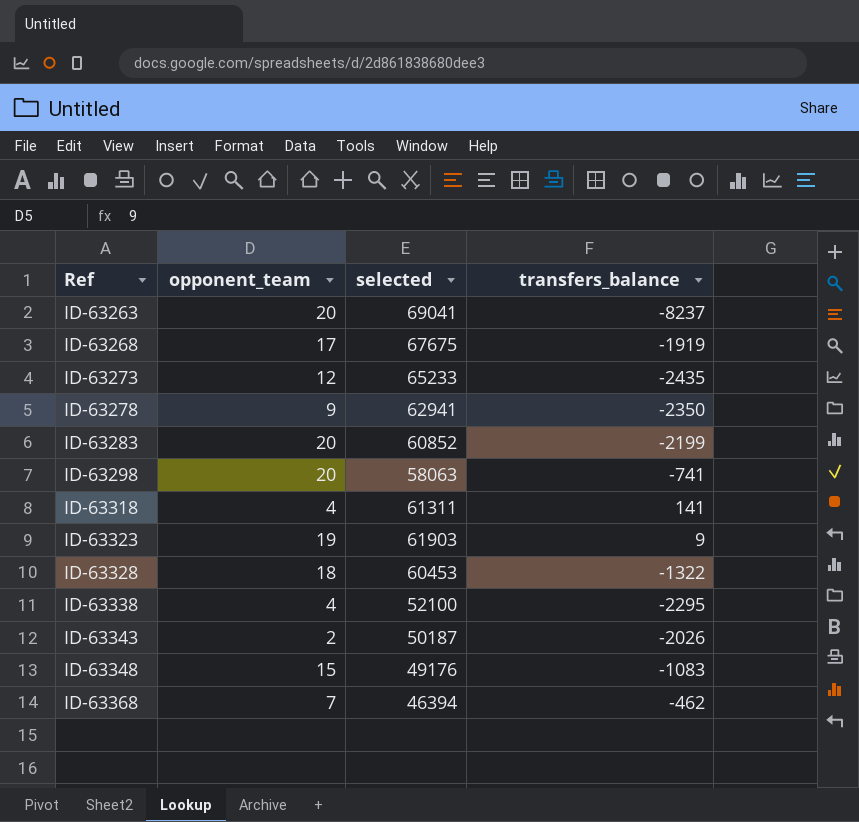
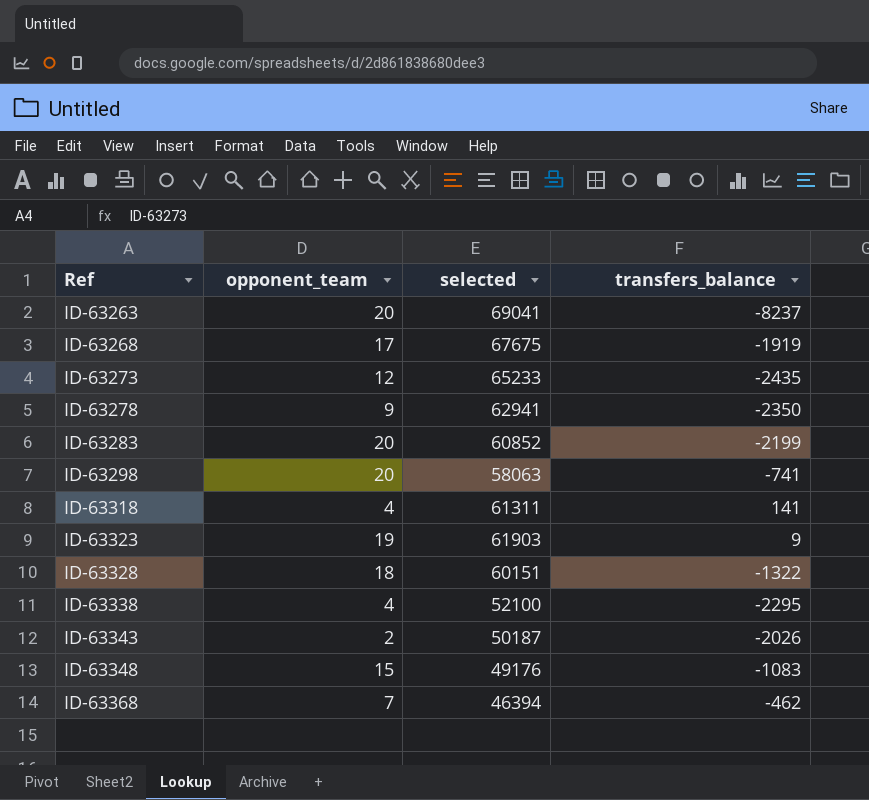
ID-63328 | selected: 60453 -> 60151

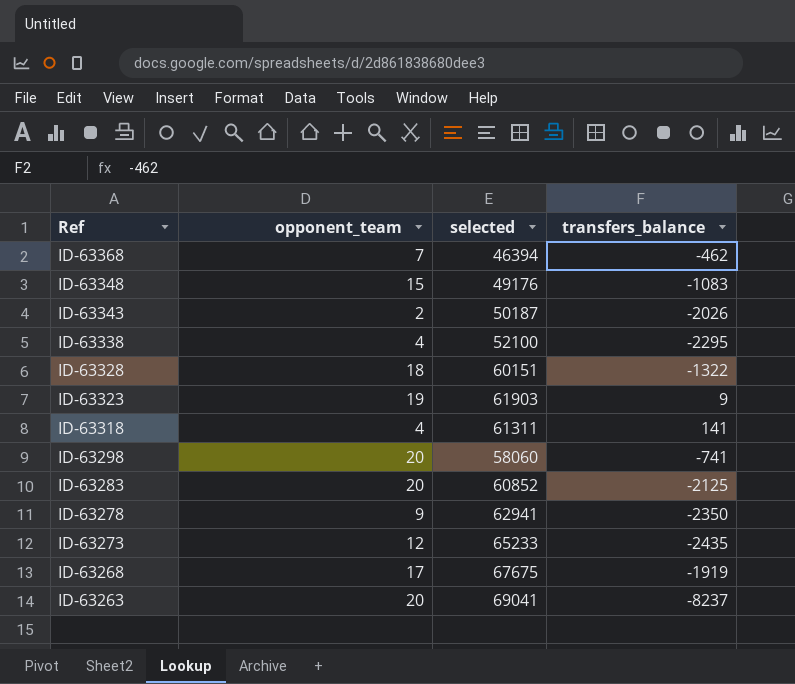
row order: Ref ascending -> Ref descending
ID-63298 | selected: 58063 -> 58060
ID-63283 | transfers_balance: -2199 -> -2125

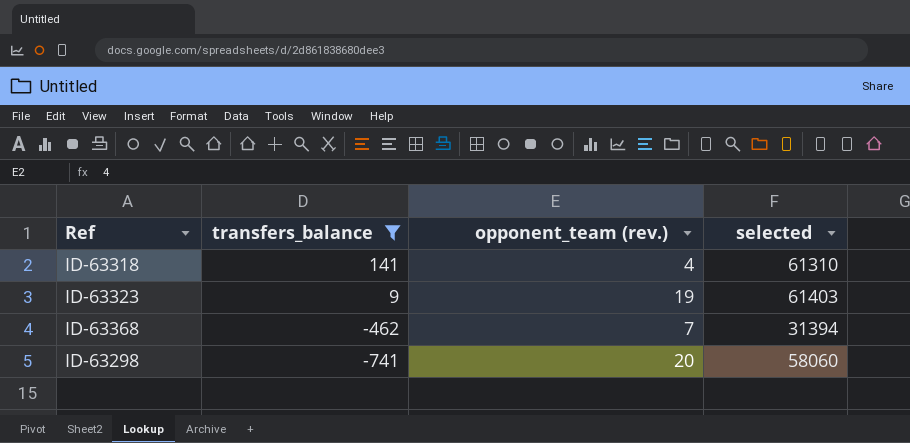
filter: none -> transfers_balance >= -741
row order: Ref descending -> transfers_balance descending
column transfers_balance | position: 4 -> 2
column name: opponent_team -> opponent_team (rev.)
ID-63318 | selected: 61311 -> 61310
ID-63323 | selected: 61903 -> 61403
ID-63368 | selected: 46394 -> 31394

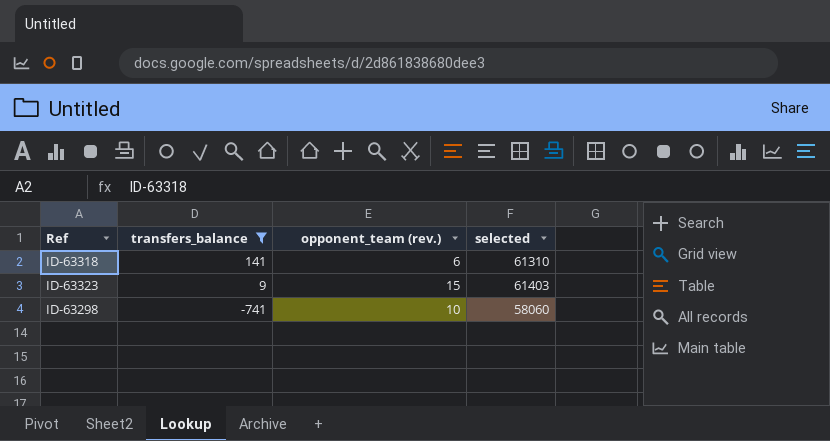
row ID-63368: -462 | 7 | 31394 -> none
ID-63318 | opponent_team (rev.): 4 -> 6
ID-63323 | opponent_team (rev.): 19 -> 15
ID-63298 | opponent_team (rev.): 20 -> 10

